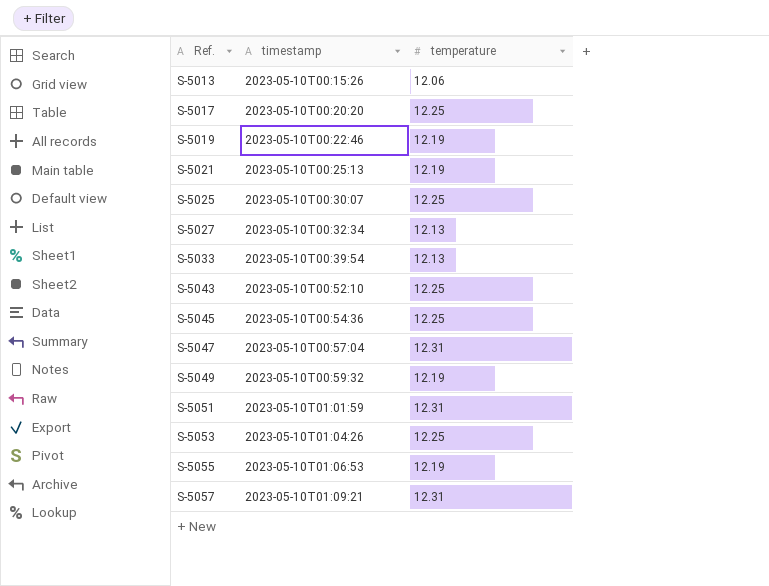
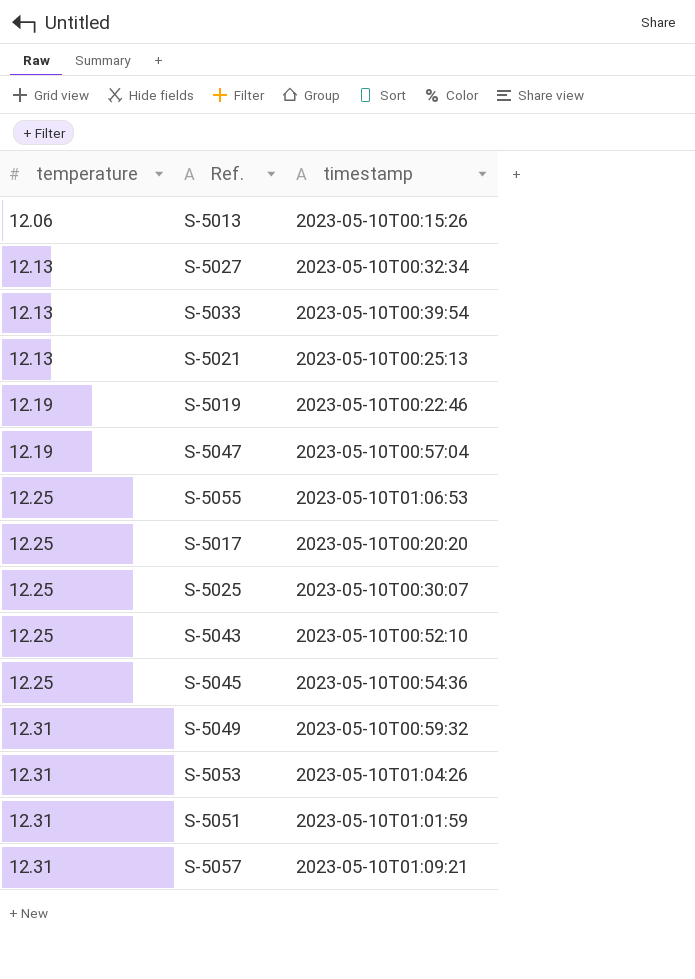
row order: Ref. ascending -> temperature ascending
column temperature | position: 3 -> 1
S-5021 | temperature: 12.19 -> 12.13
S-5047 | temperature: 12.31 -> 12.19
S-5055 | temperature: 12.19 -> 12.25
S-5049 | temperature: 12.19 -> 12.31
S-5053 | temperature: 12.25 -> 12.31

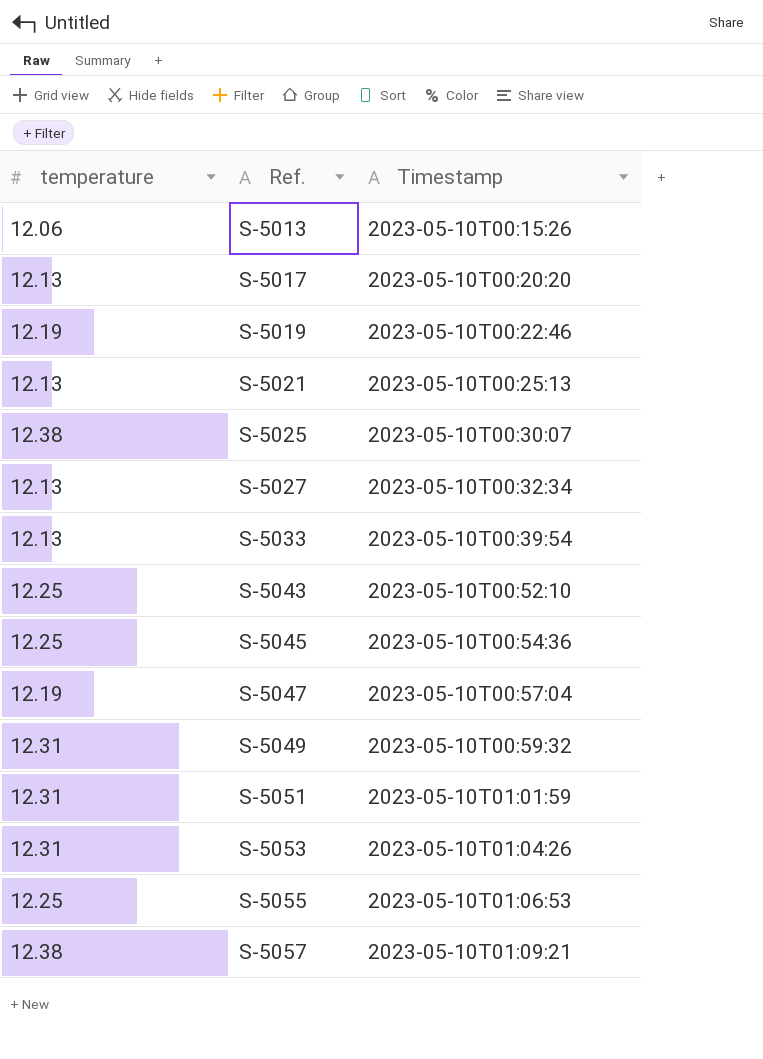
row order: temperature ascending -> Ref. ascending
column name: timestamp -> Timestamp
S-5017 | temperature: 12.25 -> 12.13
S-5025 | temperature: 12.25 -> 12.38
S-5057 | temperature: 12.31 -> 12.38

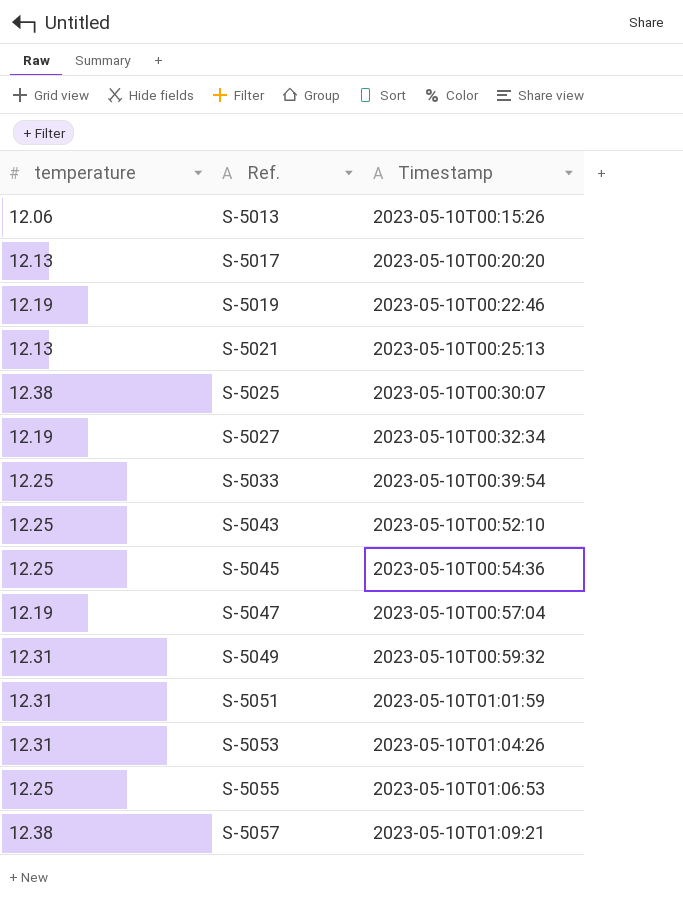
S-5027 | temperature: 12.13 -> 12.19
S-5033 | temperature: 12.13 -> 12.25

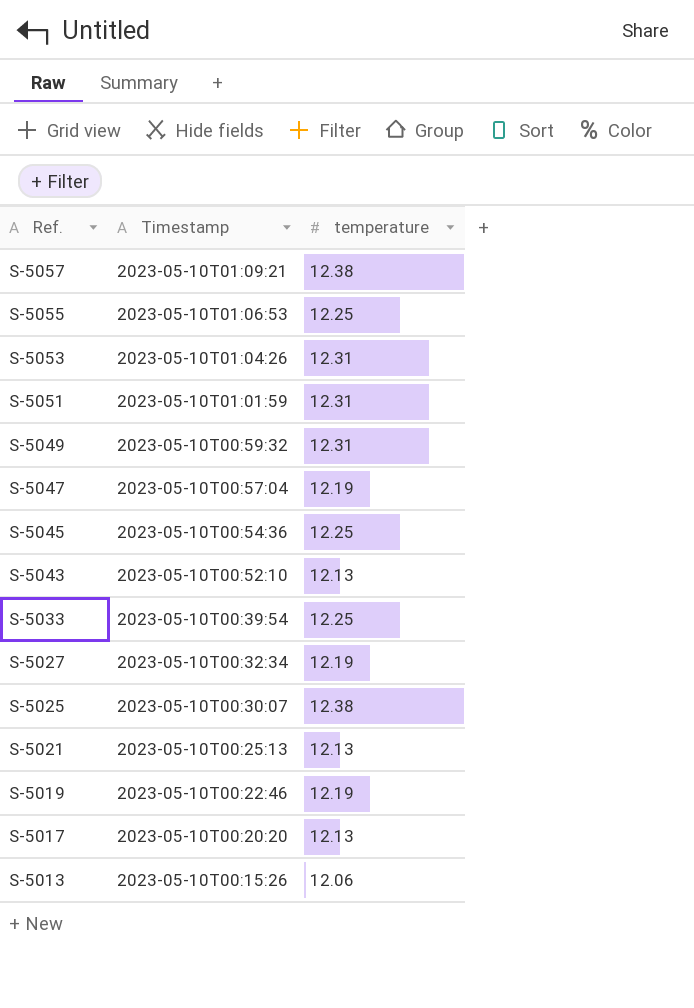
row order: Ref. ascending -> Ref. descending
column temperature | position: 1 -> 3
S-5043 | temperature: 12.25 -> 12.13

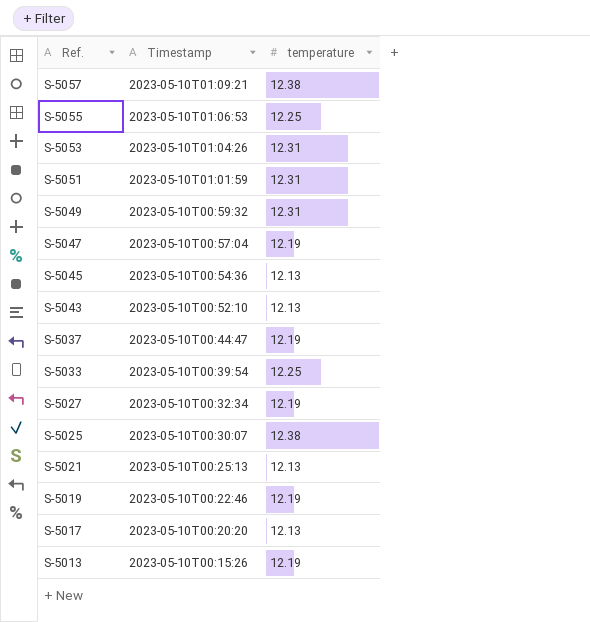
S-5045 | temperature: 12.25 -> 12.13
row S-5037: none -> 2023-05-10T00:44:47 | 12.19
S-5013 | temperature: 12.06 -> 12.19

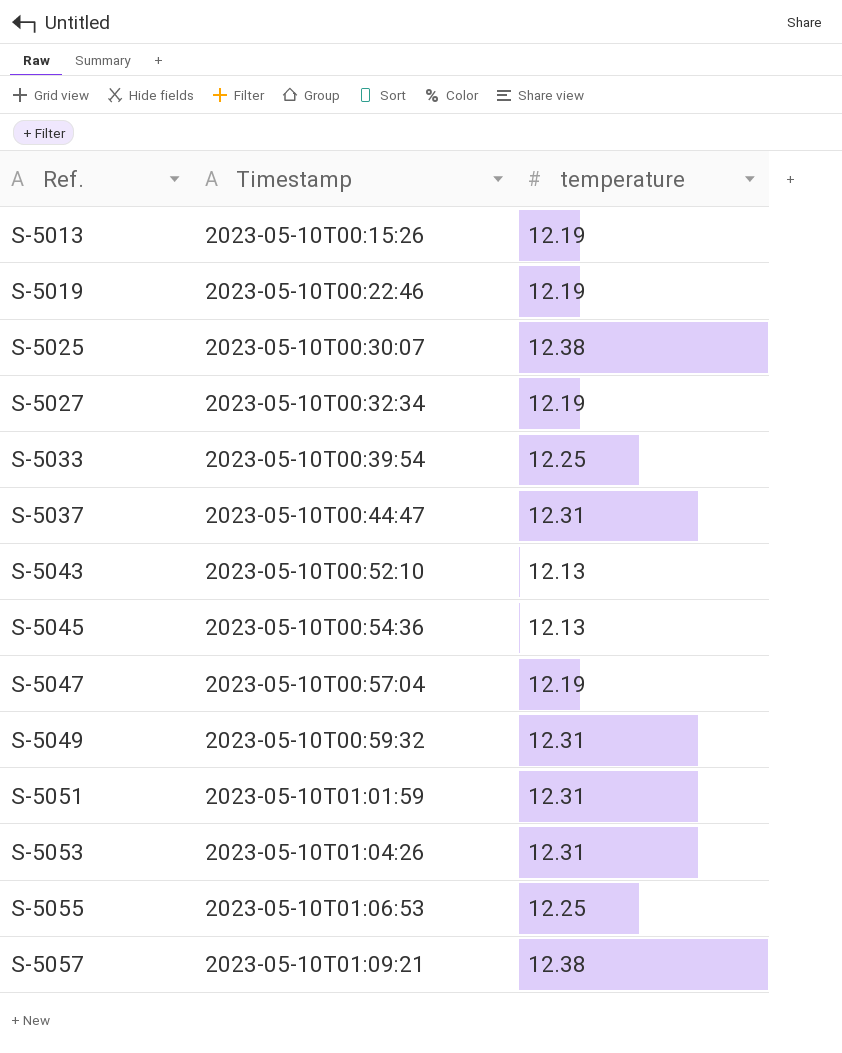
row order: Ref. descending -> Ref. ascending
row S-5021: 2023-05-10T00:25:13 | 12.13 -> none
row S-5017: 2023-05-10T00:20:20 | 12.13 -> none
S-5037 | temperature: 12.19 -> 12.31

